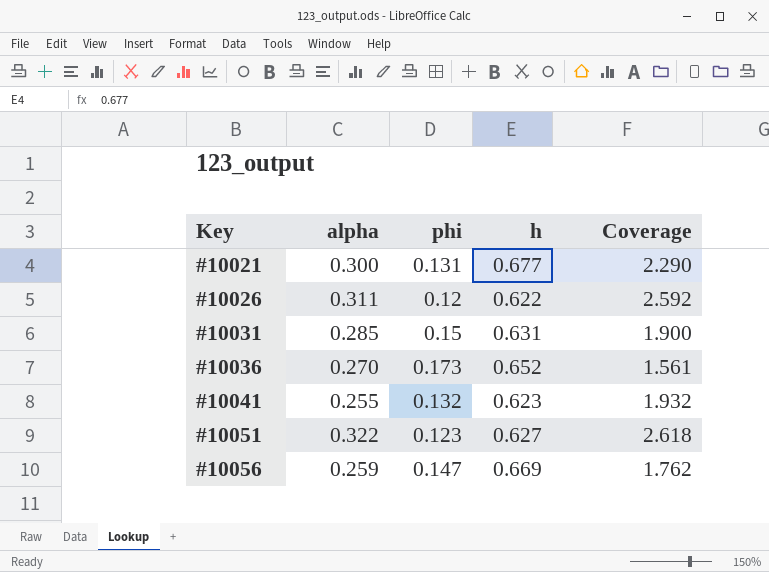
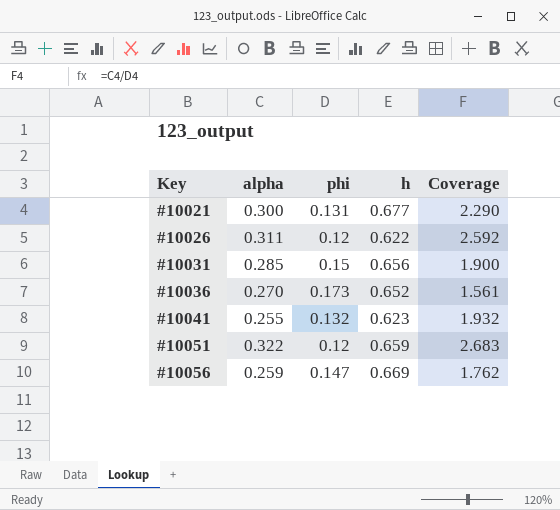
#10031 | h: 0.631 -> 0.656
#10051 | phi: 0.123 -> 0.12
#10051 | h: 0.627 -> 0.659
#10051 | Coverage: 2.618 -> 2.683

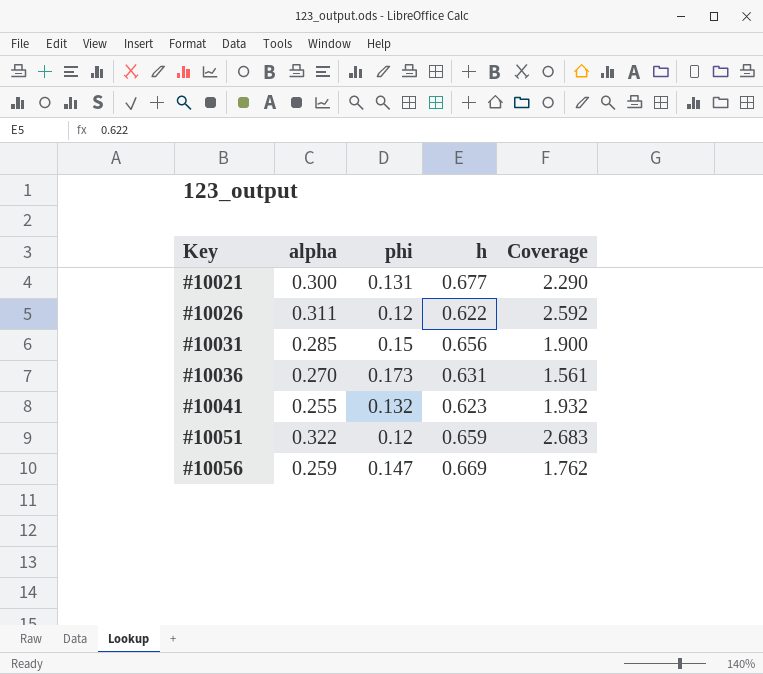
#10036 | h: 0.652 -> 0.631

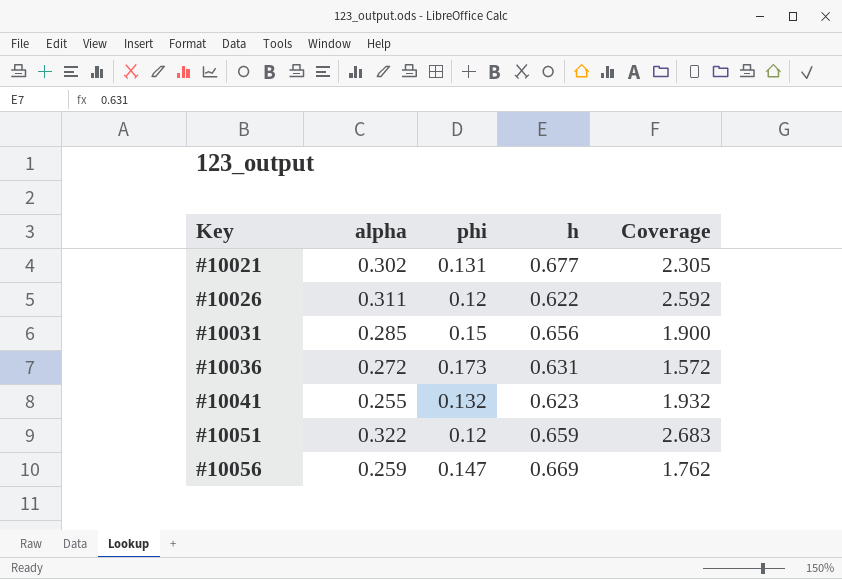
#10021 | alpha: 0.300 -> 0.302
#10021 | Coverage: 2.290 -> 2.305
#10036 | alpha: 0.270 -> 0.272
#10036 | Coverage: 1.561 -> 1.572

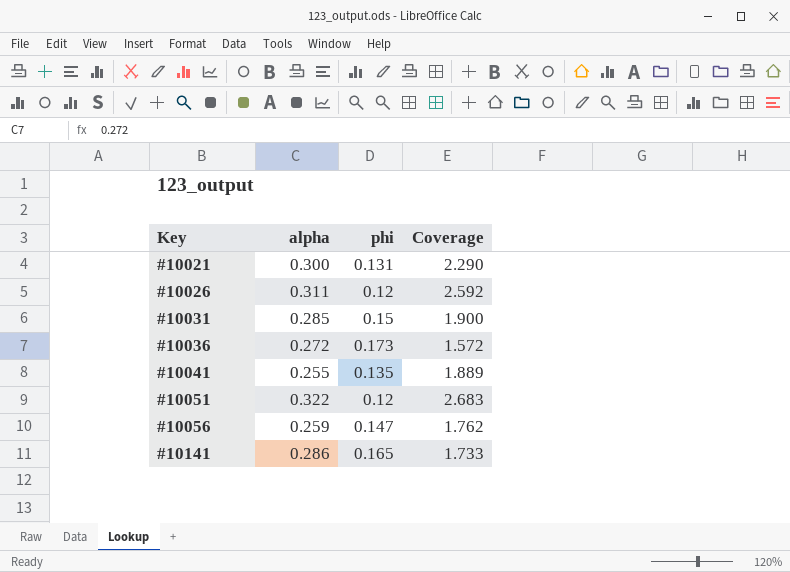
column h | position: 4 -> none
#10021 | alpha: 0.302 -> 0.300
#10021 | Coverage: 2.305 -> 2.290
#10041 | phi: 0.132 -> 0.135
#10041 | Coverage: 1.932 -> 1.889
row #10141: none -> 0.286 | 0.165 | 1.733

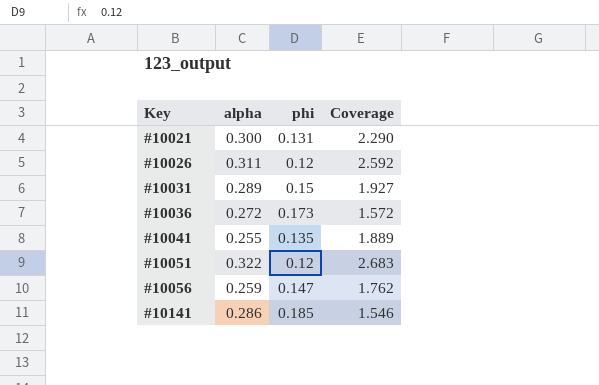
#10031 | alpha: 0.285 -> 0.289
#10031 | Coverage: 1.900 -> 1.927
#10141 | phi: 0.165 -> 0.185
#10141 | Coverage: 1.733 -> 1.546

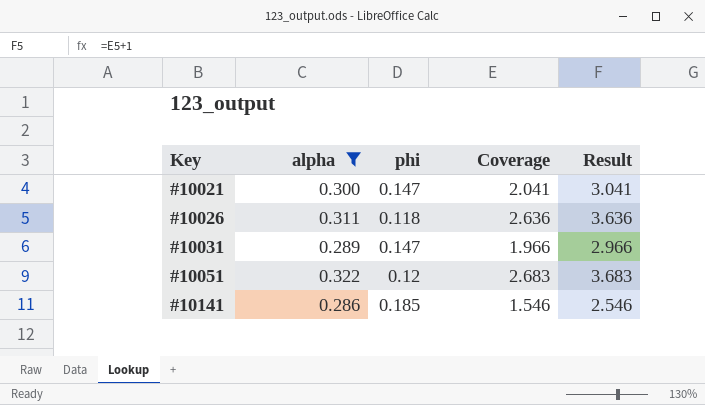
filter: none -> alpha >= 0.286
column Result | formula: none -> [Coverage] + 1
#10021 | phi: 0.131 -> 0.147
#10021 | Coverage: 2.290 -> 2.041
#10026 | phi: 0.12 -> 0.118
#10026 | Coverage: 2.592 -> 2.636
#10031 | phi: 0.15 -> 0.147
#10031 | Coverage: 1.927 -> 1.966

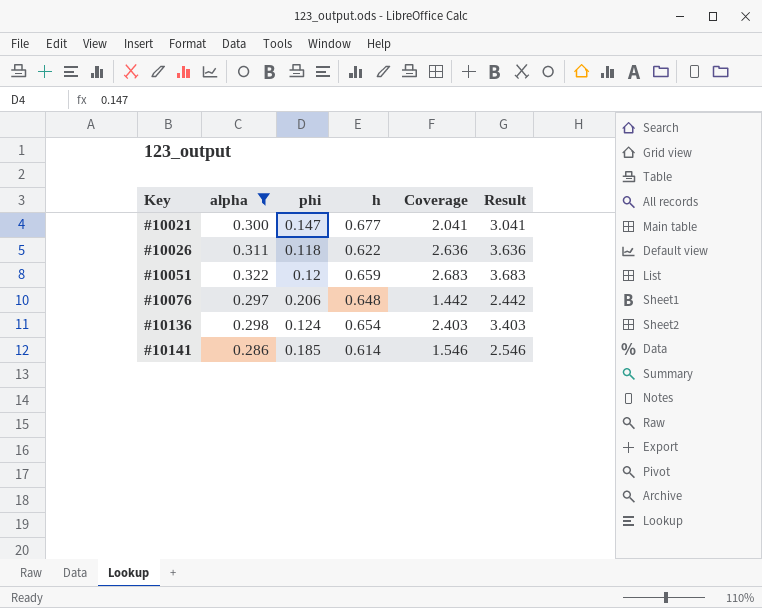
column h | position: none -> 4
row #10031: 0.289 | 0.147 | 1.966 | 2.966 -> none
row #10076: none -> 0.297 | 0.206 | 0.648 | 1.442 | 2.442
row #10136: none -> 0.298 | 0.124 | 0.654 | 2.403 | 3.403

